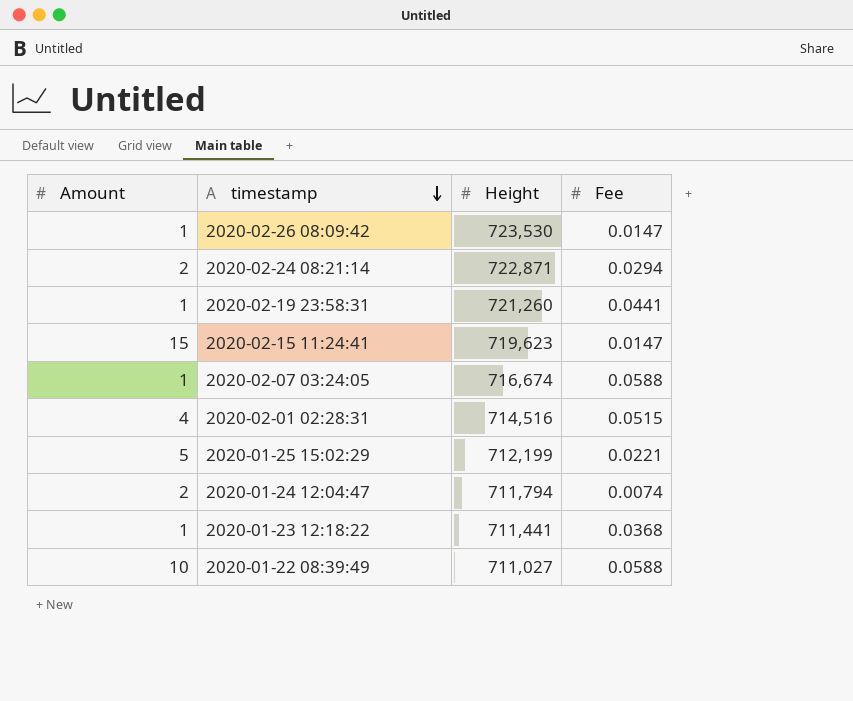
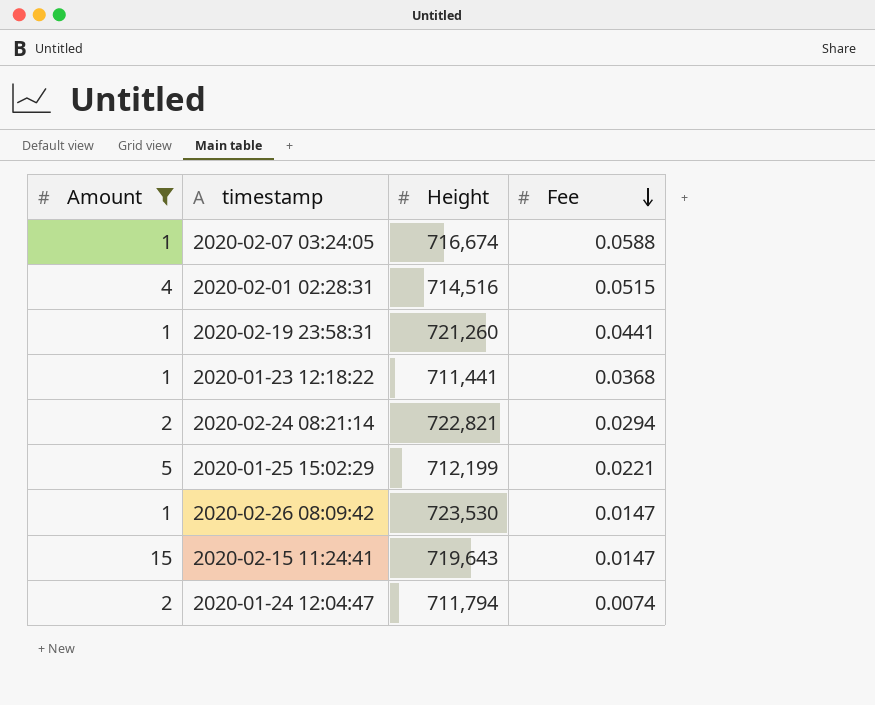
filter: none -> Amount != 10
row order: timestamp descending -> Fee descending
2020-02-24 08:21:14 | Height: 722,871 -> 722,821
2020-02-15 11:24:41 | Height: 719,623 -> 719,643

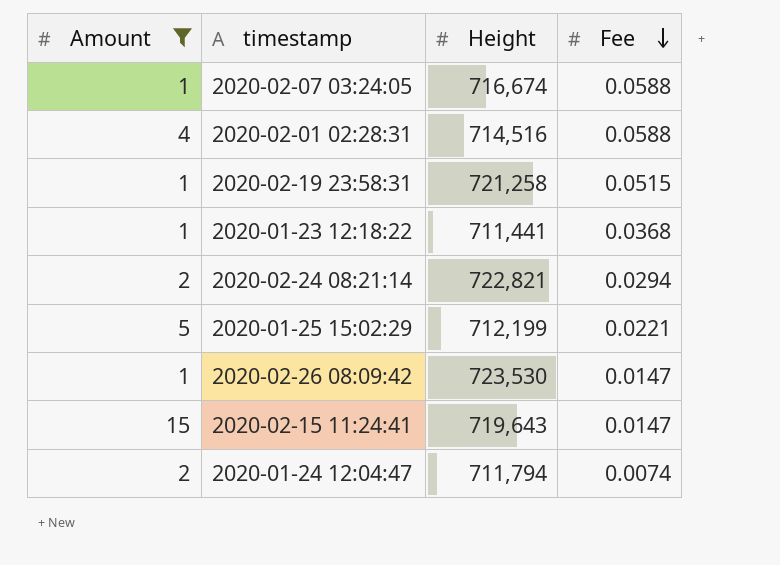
2020-02-01 02:28:31 | Fee: 0.0515 -> 0.0588
2020-02-19 23:58:31 | Height: 721,260 -> 721,258
2020-02-19 23:58:31 | Fee: 0.0441 -> 0.0515

